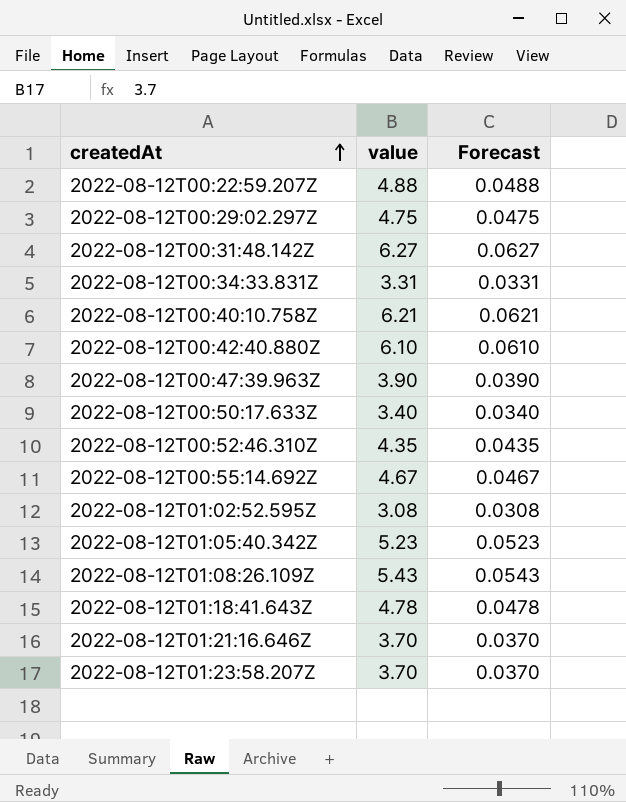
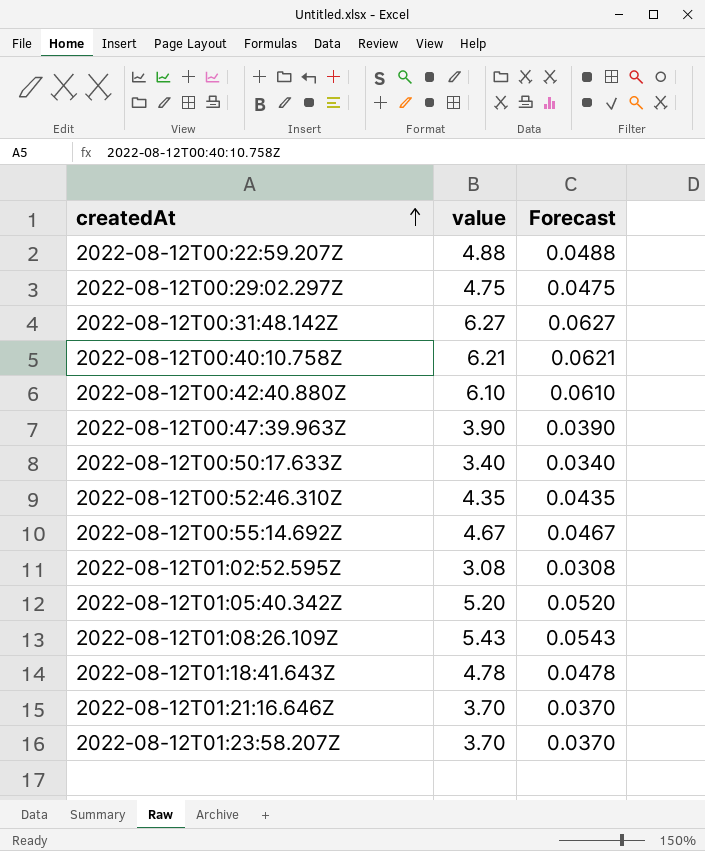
row 2022-08-12T00:34:33.831Z: 3.31 | 0.0331 -> none
2022-08-12T01:05:40.342Z | value: 5.23 -> 5.20
2022-08-12T01:05:40.342Z | Forecast: 0.0523 -> 0.0520

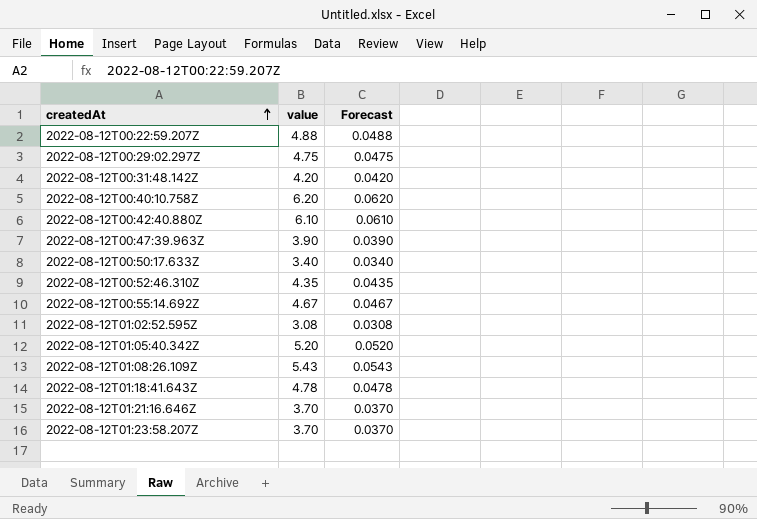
2022-08-12T00:31:48.142Z | value: 6.27 -> 4.20
2022-08-12T00:31:48.142Z | Forecast: 0.0627 -> 0.0420
2022-08-12T00:40:10.758Z | value: 6.21 -> 6.20
2022-08-12T00:40:10.758Z | Forecast: 0.0621 -> 0.0620

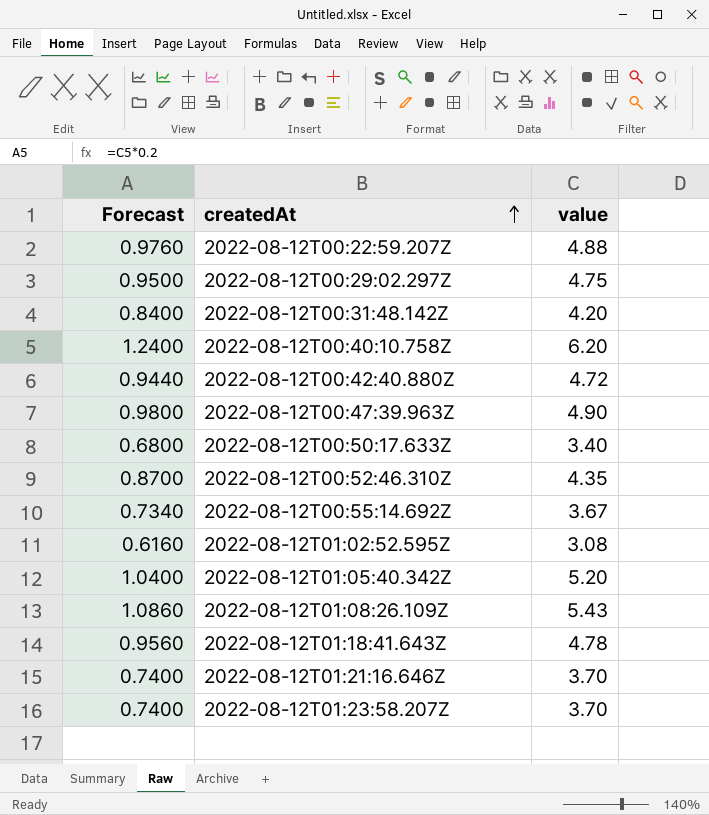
column Forecast | formula: [value] * 0.01 -> [value] * 0.2
column Forecast | position: 3 -> 1
2022-08-12T00:42:40.880Z | value: 6.10 -> 4.72
2022-08-12T00:47:39.963Z | value: 3.90 -> 4.90
2022-08-12T00:55:14.692Z | value: 4.67 -> 3.67

